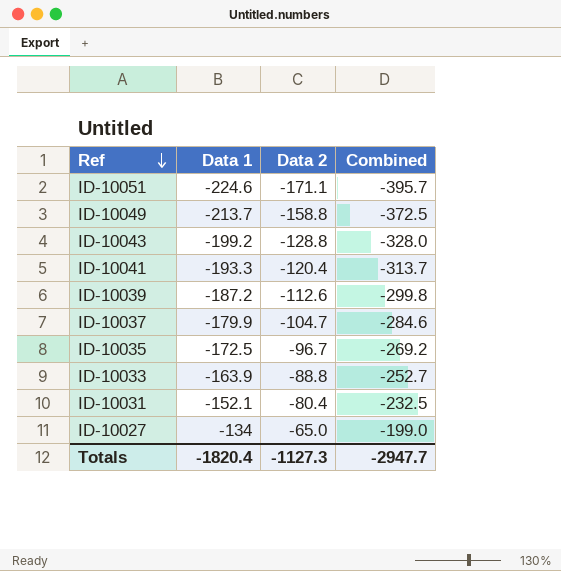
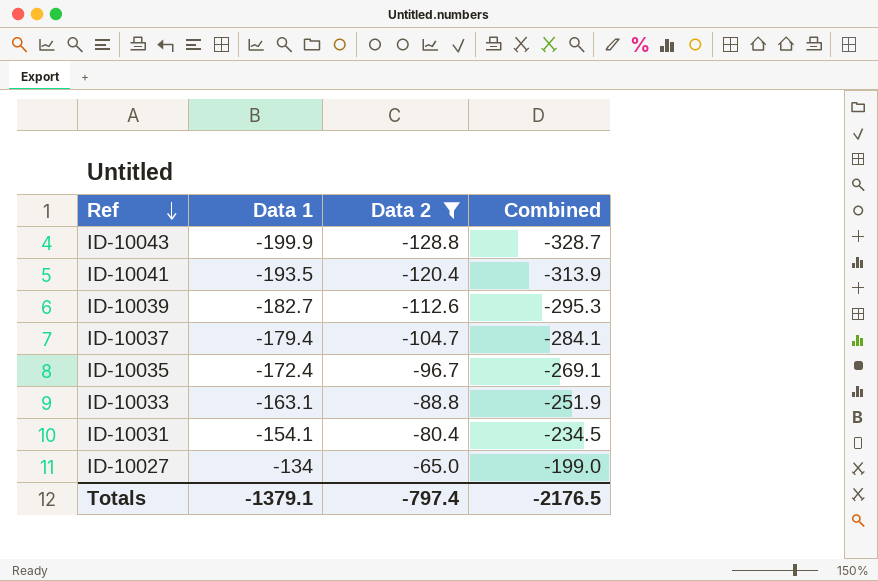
filter: none -> Data 2 >= -128.8
ID-10043 | Data 1: -199.2 -> -199.9
ID-10043 | Combined: -328.0 -> -328.7
ID-10041 | Data 1: -193.3 -> -193.5
ID-10041 | Combined: -313.7 -> -313.9
ID-10039 | Data 1: -187.2 -> -182.7
ID-10039 | Combined: -299.8 -> -295.3
ID-10037 | Data 1: -179.9 -> -179.4
ID-10037 | Combined: -284.6 -> -284.1
ID-10035 | Data 1: -172.5 -> -172.4
ID-10035 | Combined: -269.2 -> -269.1
ID-10033 | Data 1: -163.9 -> -163.1
ID-10033 | Combined: -252.7 -> -251.9
ID-10031 | Data 1: -152.1 -> -154.1
ID-10031 | Combined: -232.5 -> -234.5
Totals | Data 1: -1820.4 -> -1379.1
Totals | Data 2: -1127.3 -> -797.4
Totals | Combined: -2947.7 -> -2176.5

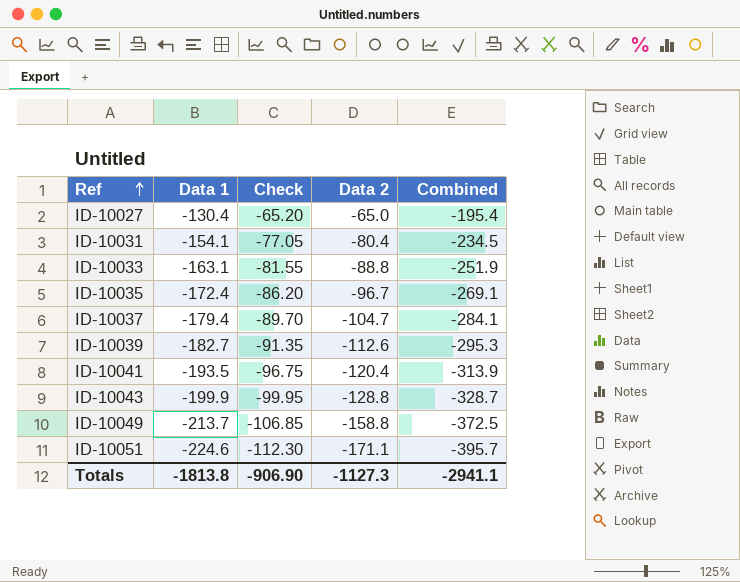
filter: Data 2 >= -128.8 -> none
row order: Ref descending -> Ref ascending
column Check | formula: none -> [Data 1] * 0.5
ID-10027 | Data 1: -134 -> -130.4
ID-10027 | Combined: -199.0 -> -195.4
Totals | Data 1: -1379.1 -> -1813.8
Totals | Data 2: -797.4 -> -1127.3
Totals | Combined: -2176.5 -> -2941.1

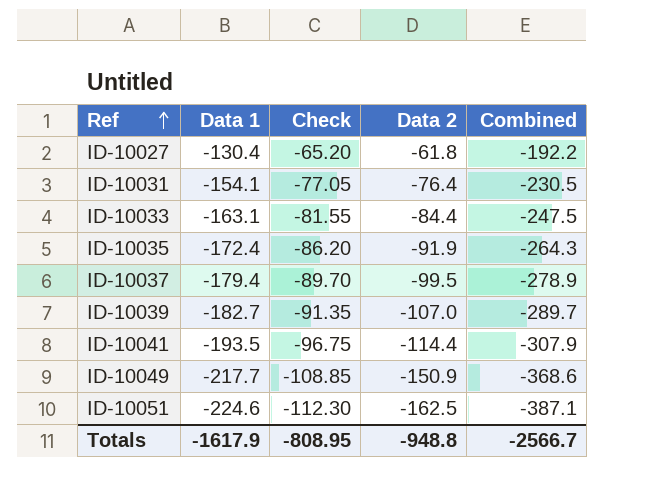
row ID-10043: -199.9 | -99.95 | -128.8 | -328.7 -> none
ID-10027 | Data 2: -65.0 -> -61.8
ID-10027 | Combined: -195.4 -> -192.2
ID-10031 | Data 2: -80.4 -> -76.4
ID-10031 | Combined: -234.5 -> -230.5
ID-10033 | Data 2: -88.8 -> -84.4
ID-10033 | Combined: -251.9 -> -247.5
ID-10035 | Data 2: -96.7 -> -91.9
ID-10035 | Combined: -269.1 -> -264.3
ID-10037 | Data 2: -104.7 -> -99.5
ID-10037 | Combined: -284.1 -> -278.9
ID-10039 | Data 2: -112.6 -> -107.0
ID-10039 | Combined: -295.3 -> -289.7
ID-10041 | Data 2: -120.4 -> -114.4
ID-10041 | Combined: -313.9 -> -307.9
ID-10049 | Data 1: -213.7 -> -217.7
ID-10049 | Check: -106.85 -> -108.85
ID-10049 | Data 2: -158.8 -> -150.9
ID-10049 | Combined: -372.5 -> -368.6
ID-10051 | Data 2: -171.1 -> -162.5
ID-10051 | Combined: -395.7 -> -387.1
Totals | Data 1: -1813.8 -> -1617.9
Totals | Check: -906.90 -> -808.95
Totals | Data 2: -1127.3 -> -948.8
Totals | Combined: -2941.1 -> -2566.7

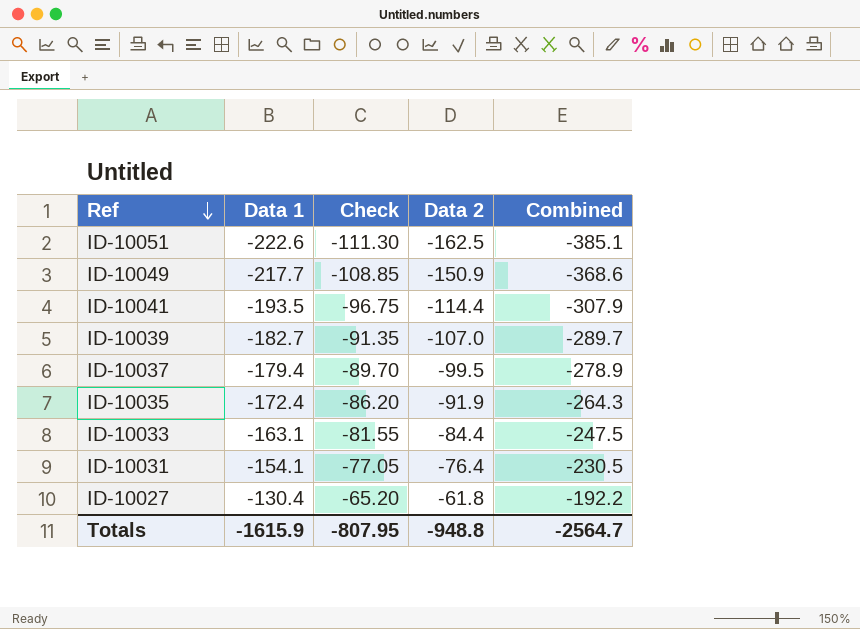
row order: Ref ascending -> Ref descending
ID-10051 | Data 1: -224.6 -> -222.6
ID-10051 | Check: -112.30 -> -111.30
ID-10051 | Combined: -387.1 -> -385.1
Totals | Data 1: -1617.9 -> -1615.9
Totals | Check: -808.95 -> -807.95
Totals | Combined: -2566.7 -> -2564.7

